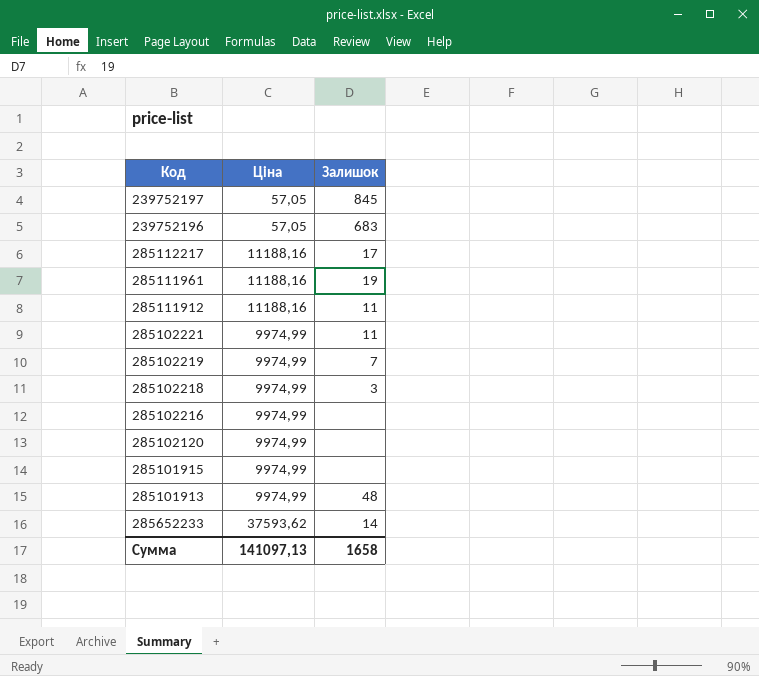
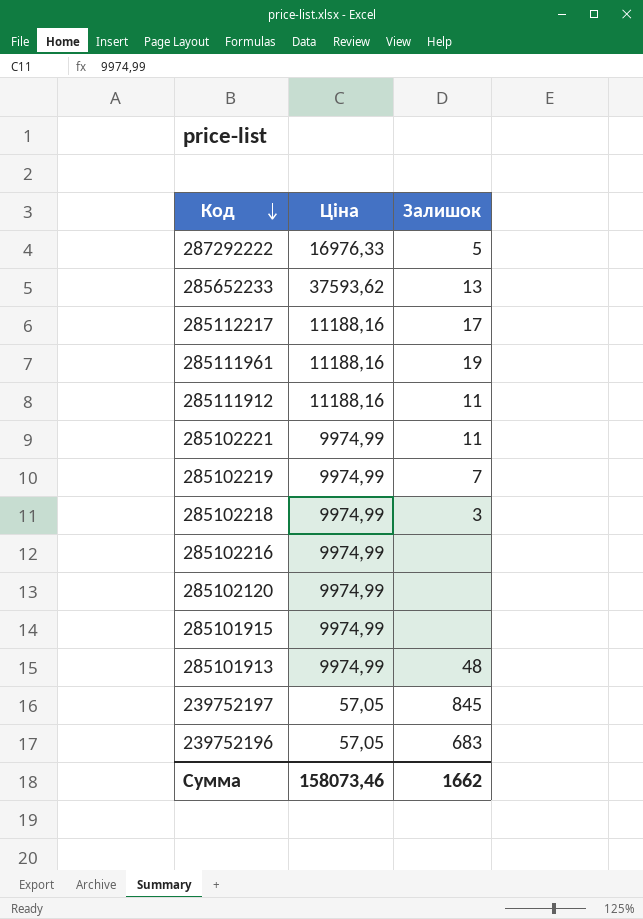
row order: none -> Код descending
row 287292222: none -> 16976,33 | 5
285652233 | Залишок: 14 -> 13
Сумма | Ціна: 141097,13 -> 158073,46
Сумма | Залишок: 1658 -> 1662

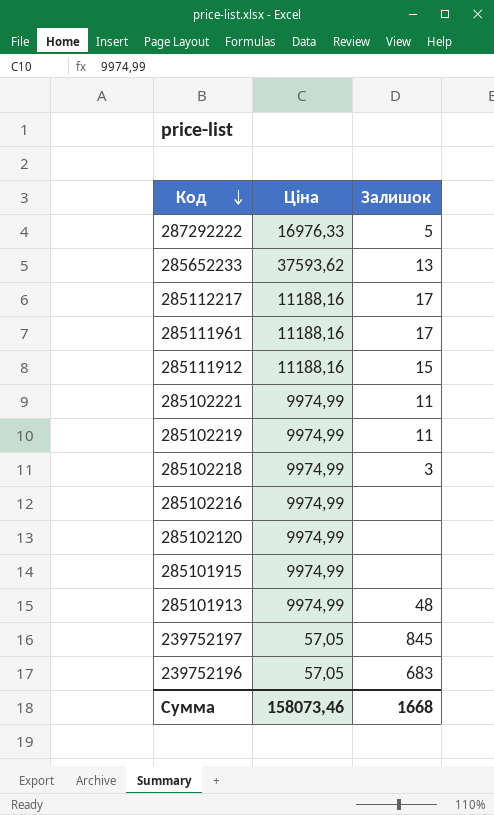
285111961 | Залишок: 19 -> 17
285111912 | Залишок: 11 -> 15
285102219 | Залишок: 7 -> 11
Сумма | Залишок: 1662 -> 1668

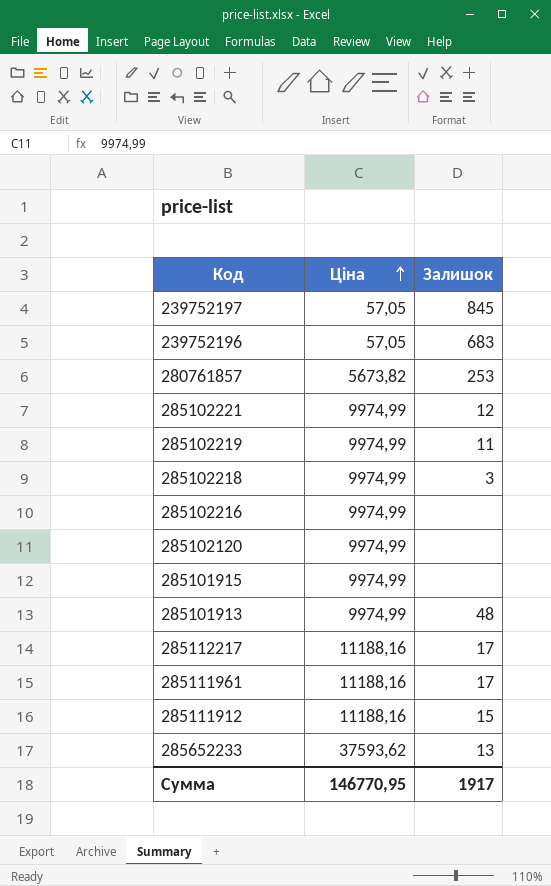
row order: Код descending -> Ціна ascending
row 287292222: 16976,33 | 5 -> none
row 280761857: none -> 5673,82 | 253
285102221 | Залишок: 11 -> 12
Сумма | Ціна: 158073,46 -> 146770,95
Сумма | Залишок: 1668 -> 1917

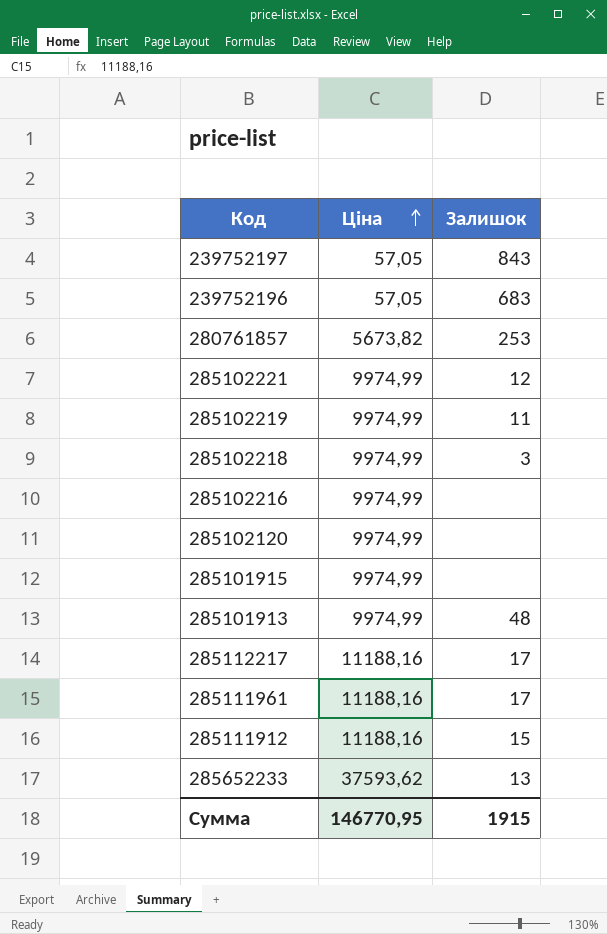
239752197 | Залишок: 845 -> 843
Сумма | Залишок: 1917 -> 1915

